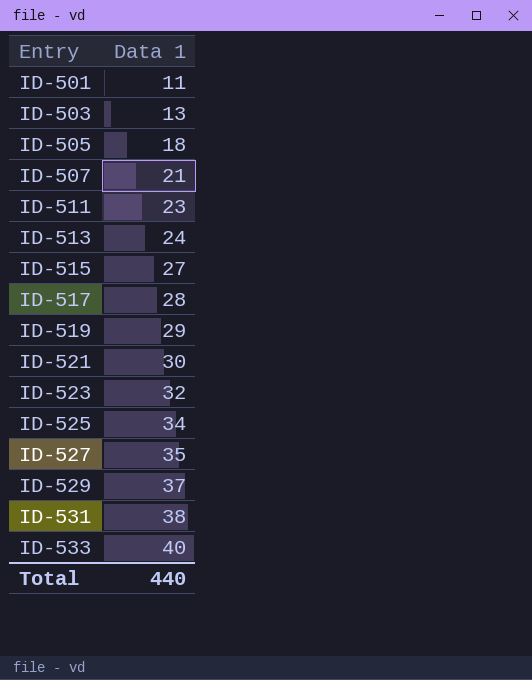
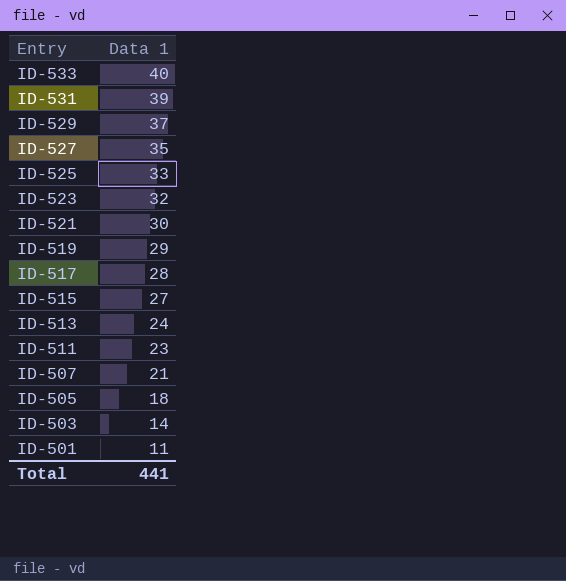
row order: Entry ascending -> Entry descending
ID-531 | Data 1: 38 -> 39
ID-525 | Data 1: 34 -> 33
ID-503 | Data 1: 13 -> 14
Total | Data 1: 440 -> 441

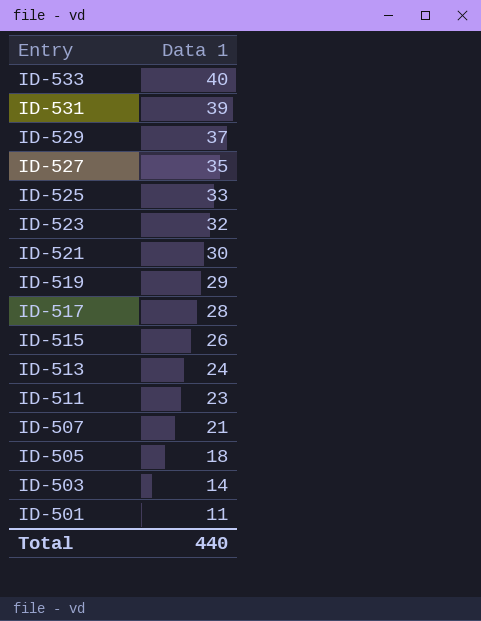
ID-515 | Data 1: 27 -> 26
Total | Data 1: 441 -> 440

